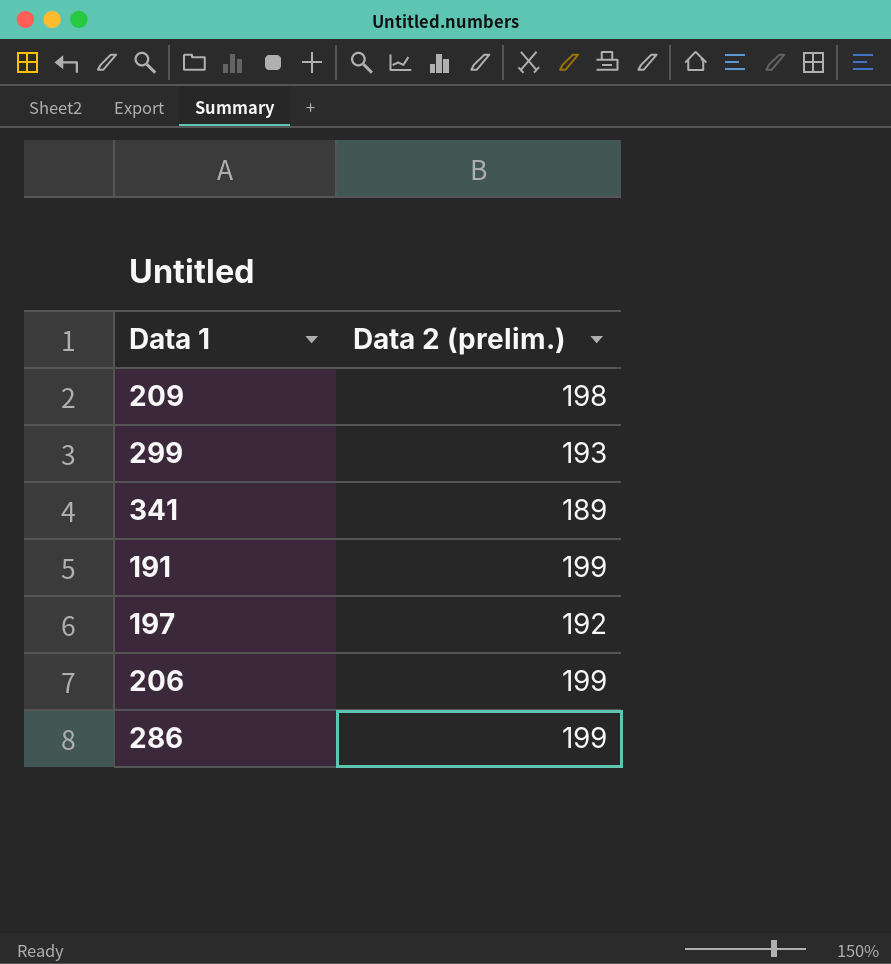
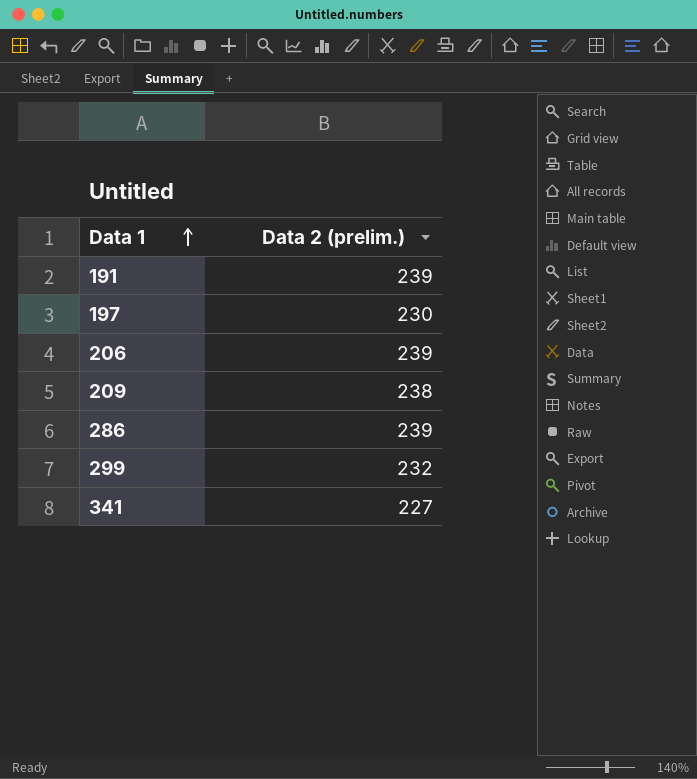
row order: none -> Data 1 ascending
191 | Data 2 (prelim.): 199 -> 239
197 | Data 2 (prelim.): 192 -> 230
206 | Data 2 (prelim.): 199 -> 239
209 | Data 2 (prelim.): 198 -> 238
286 | Data 2 (prelim.): 199 -> 239
299 | Data 2 (prelim.): 193 -> 232
341 | Data 2 (prelim.): 189 -> 227

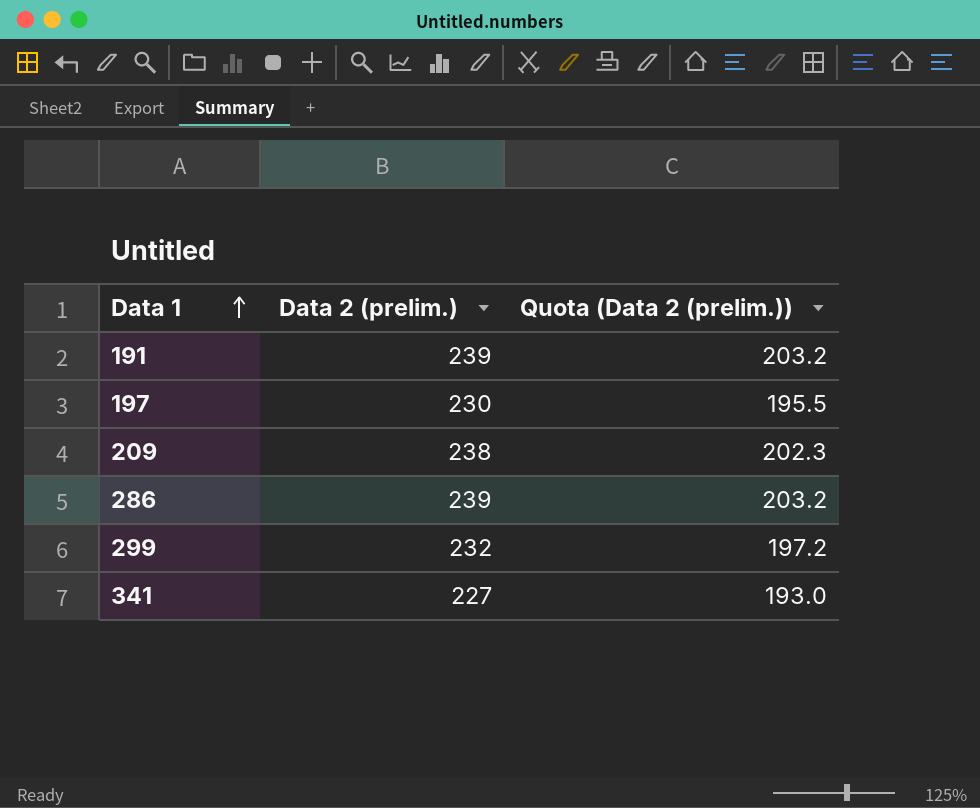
column Quota (Data 2 (prelim.)) | formula: none -> [Data 2 (prelim.)] * 0.85
row 206: 239 -> none

